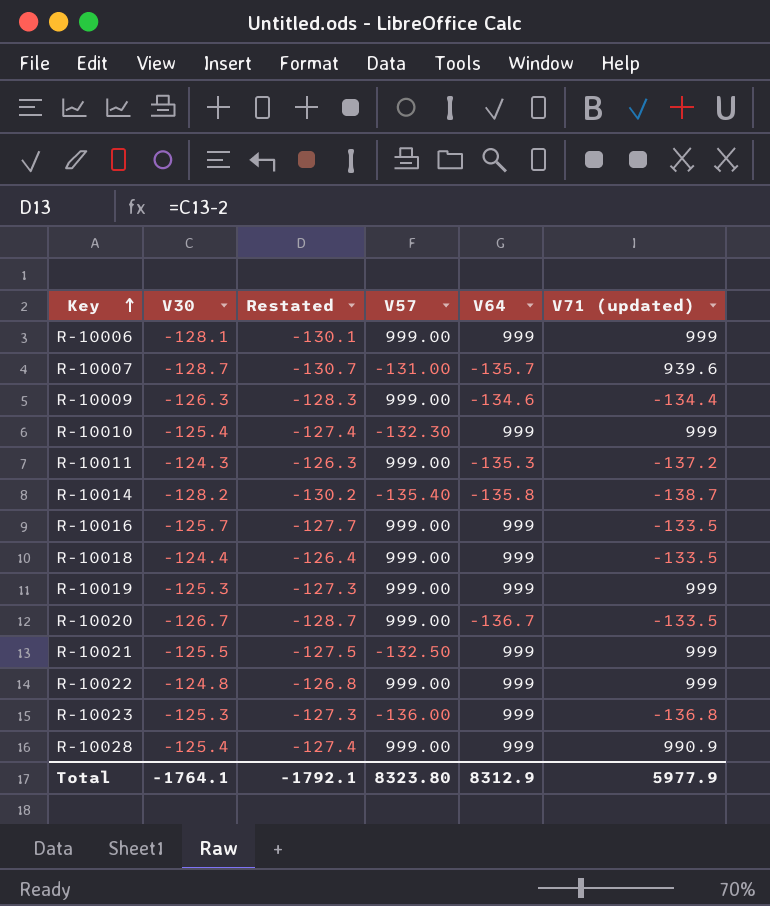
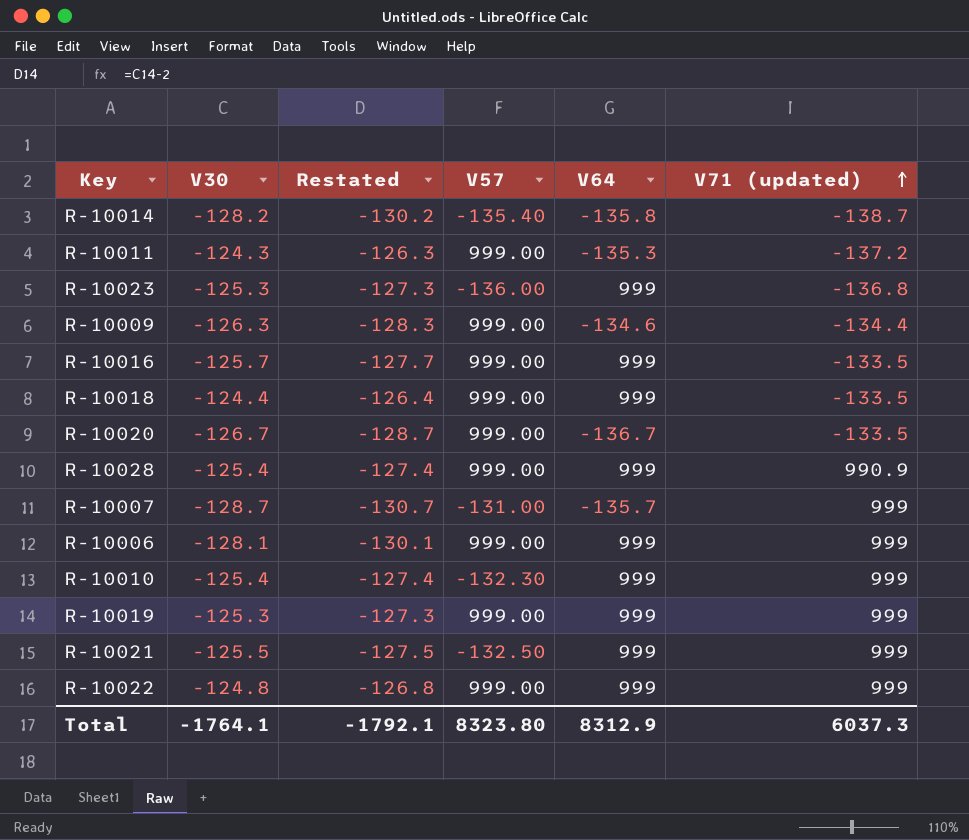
row order: Key ascending -> V71 (updated) ascending
R-10007 | V71 (updated): 939.6 -> 999
Total | V71 (updated): 5977.9 -> 6037.3

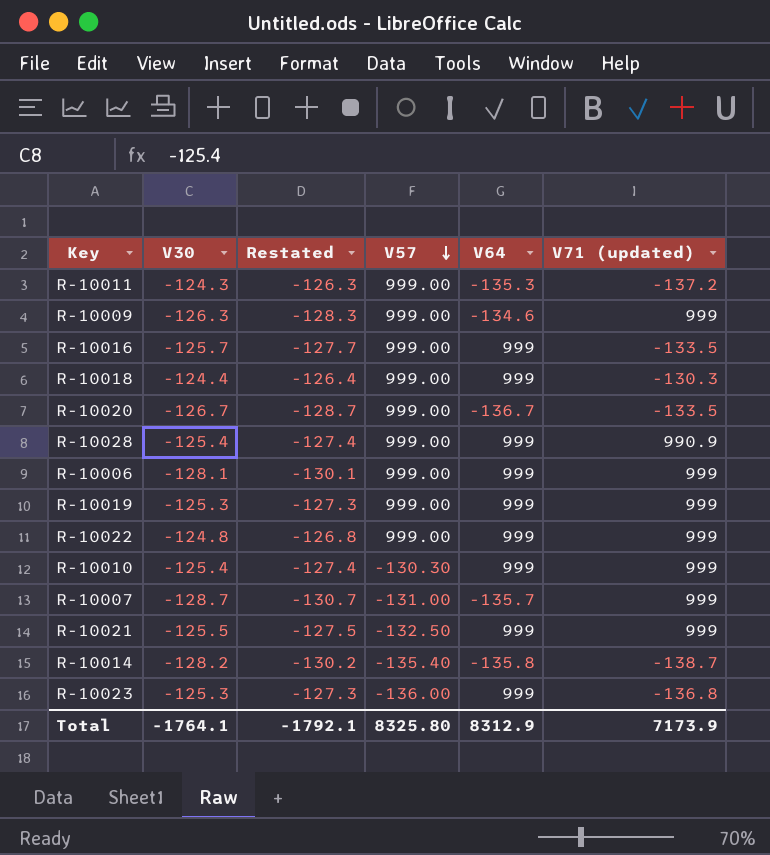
row order: V71 (updated) ascending -> V57 descending
R-10009 | V71 (updated): -134.4 -> 999
R-10018 | V71 (updated): -133.5 -> -130.3
R-10010 | V57: -132.30 -> -130.30
Total | V57: 8323.80 -> 8325.80
Total | V71 (updated): 6037.3 -> 7173.9

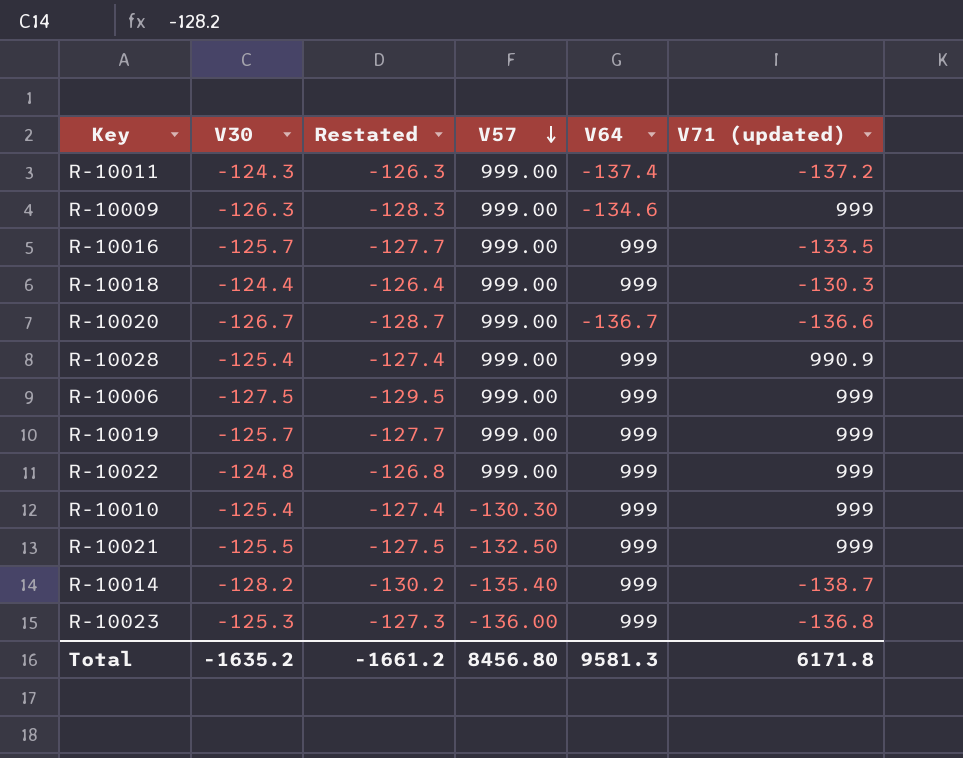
row R-10007: -128.7 | -130.7 | -131.00 | -135.7 | 999 -> none
R-10011 | V64: -135.3 -> -137.4
R-10020 | V71 (updated): -133.5 -> -136.6
R-10006 | V30: -128.1 -> -127.5
R-10006 | Restated: -130.1 -> -129.5
R-10019 | V30: -125.3 -> -125.7
R-10019 | Restated: -127.3 -> -127.7
R-10014 | V64: -135.8 -> 999
Total | V30: -1764.1 -> -1635.2
Total | Restated: -1792.1 -> -1661.2
Total | V57: 8325.80 -> 8456.80
Total | V64: 8312.9 -> 9581.3
Total | V71 (updated): 7173.9 -> 6171.8

